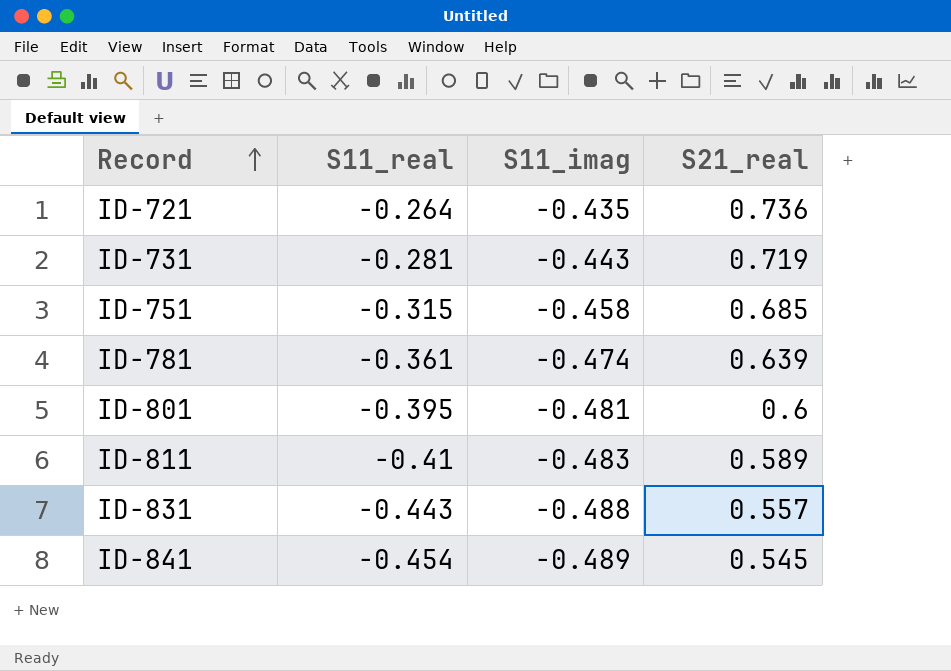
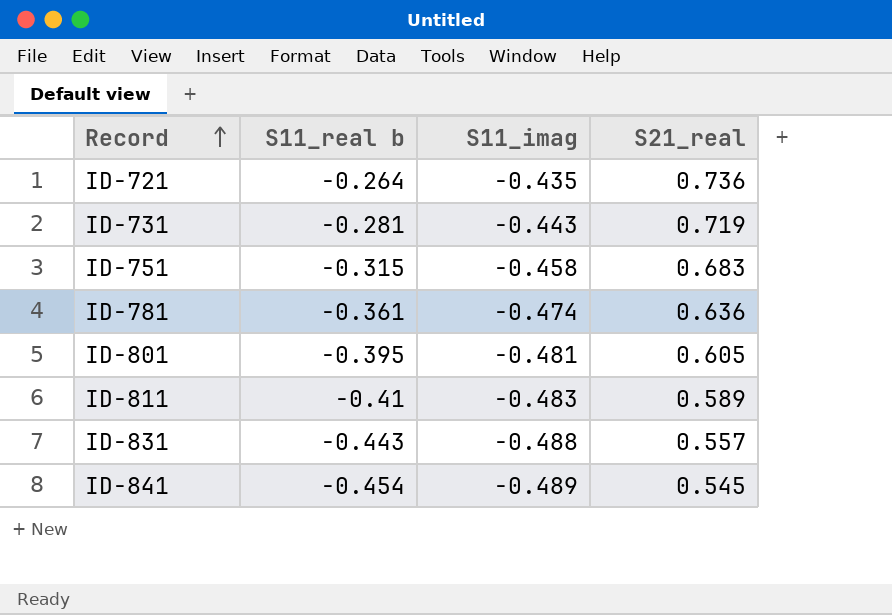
column name: S11_real -> S11_real b
ID-751 | S21_real: 0.685 -> 0.683
ID-781 | S21_real: 0.639 -> 0.636
ID-801 | S21_real: 0.6 -> 0.605

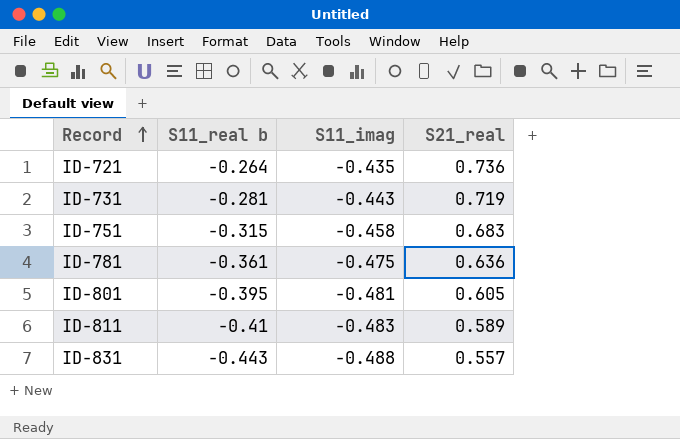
row ID-841: -0.454 | -0.489 | 0.545 -> none
ID-781 | S11_imag: -0.474 -> -0.475

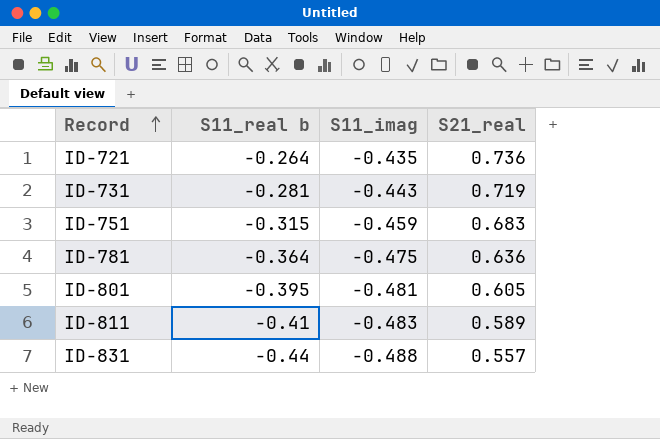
ID-751 | S11_imag: -0.458 -> -0.459
ID-781 | S11_real b: -0.361 -> -0.364
ID-831 | S11_real b: -0.443 -> -0.44

